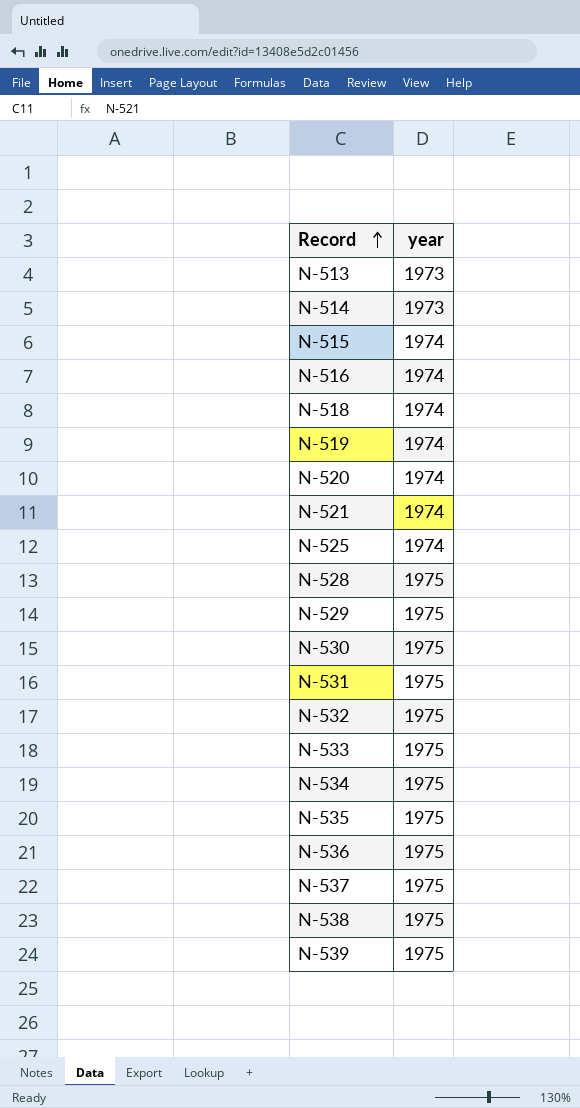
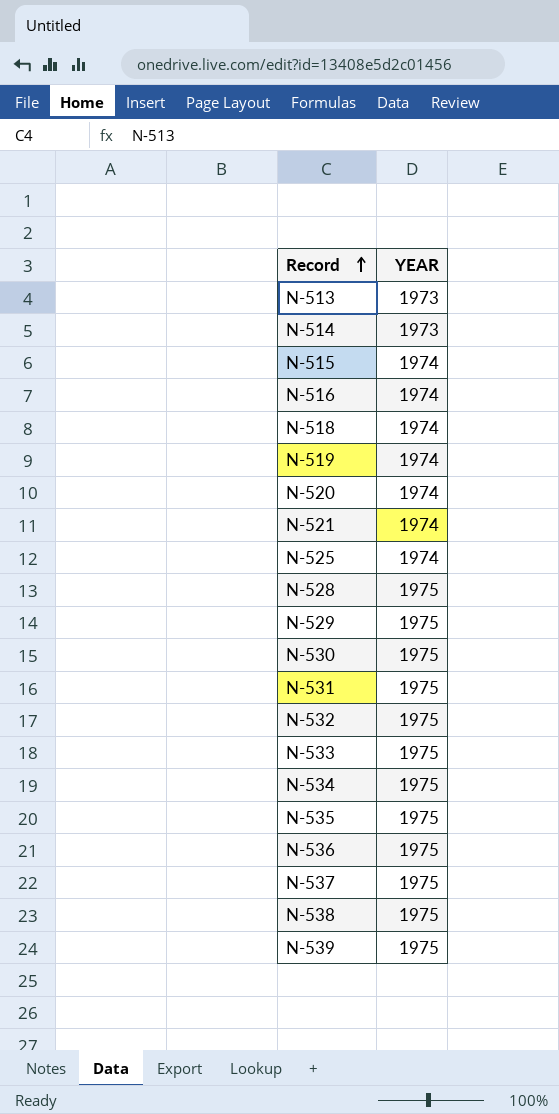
column name: year -> YEAR

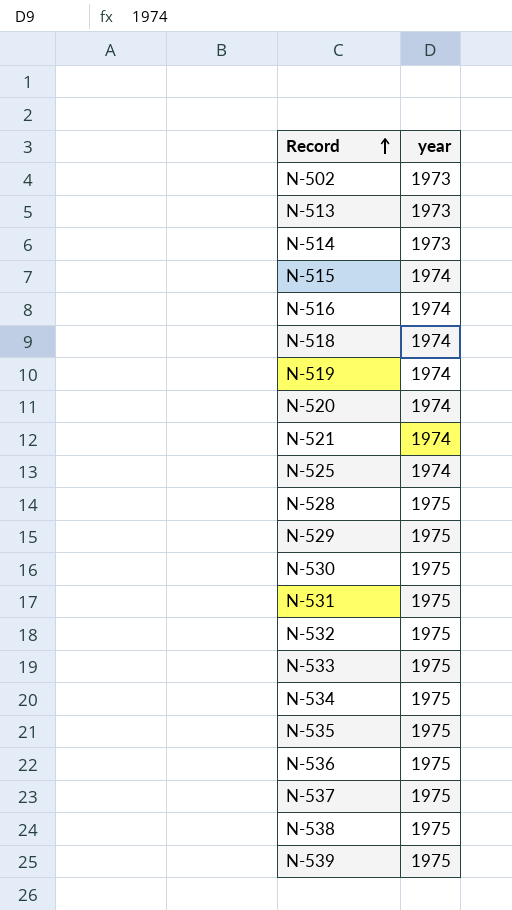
column name: YEAR -> year
row N-502: none -> 1973

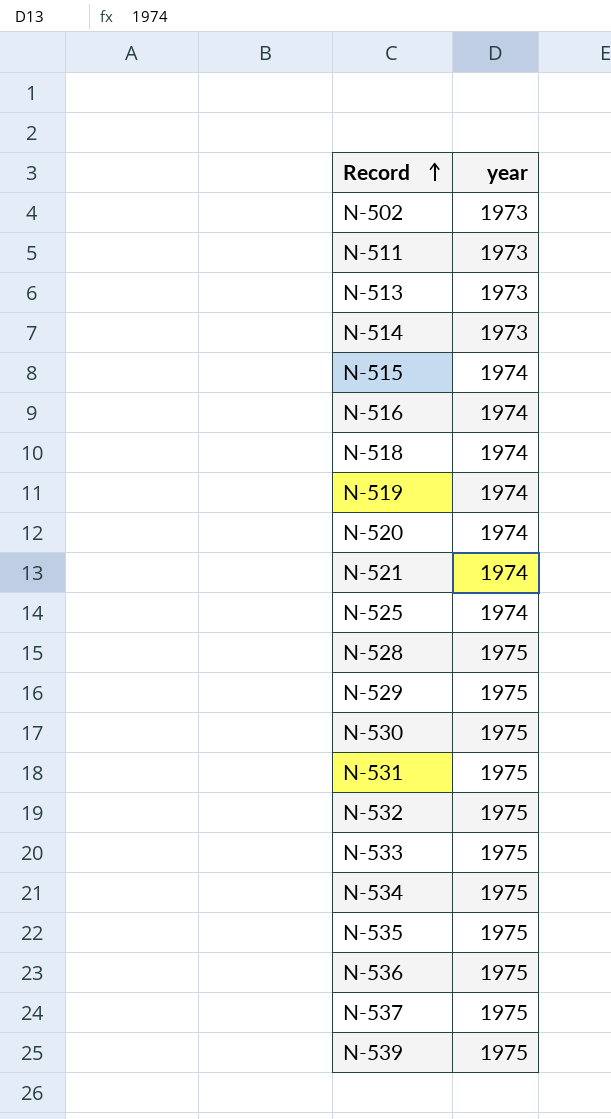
row N-538: 1975 -> none
row N-511: none -> 1973

